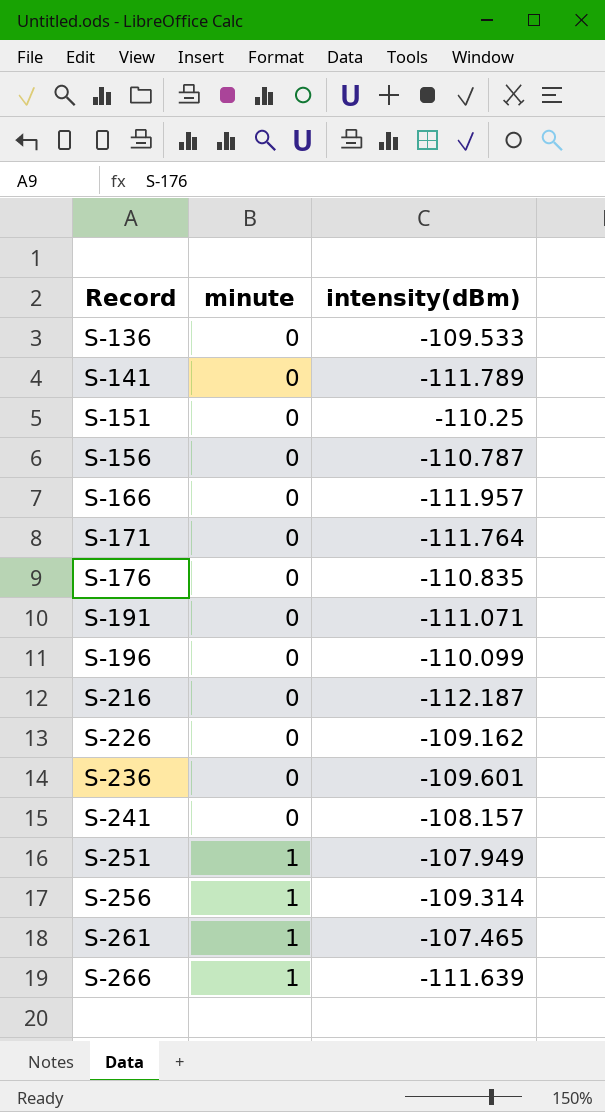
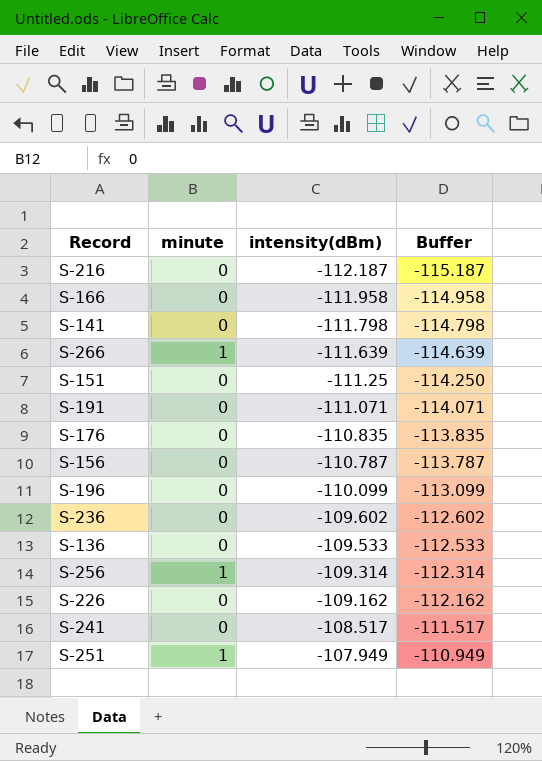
row order: Record ascending -> intensity(dBm) ascending
column Buffer | formula: none -> [intensity(dBm)] - 3
row S-171: 0 | -111.764 -> none
row S-261: 1 | -107.465 -> none
S-166 | intensity(dBm): -111.957 -> -111.958
S-141 | intensity(dBm): -111.789 -> -111.798
S-151 | intensity(dBm): -110.25 -> -111.25
S-236 | intensity(dBm): -109.601 -> -109.602
S-241 | intensity(dBm): -108.157 -> -108.517

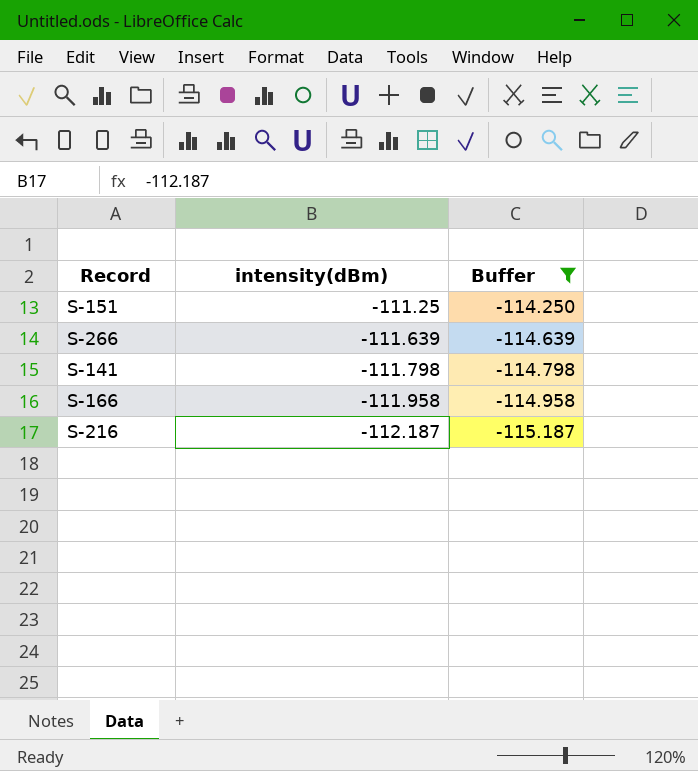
filter: none -> Buffer <= -114.250
row order: intensity(dBm) ascending -> intensity(dBm) descending
column minute | position: 2 -> none

